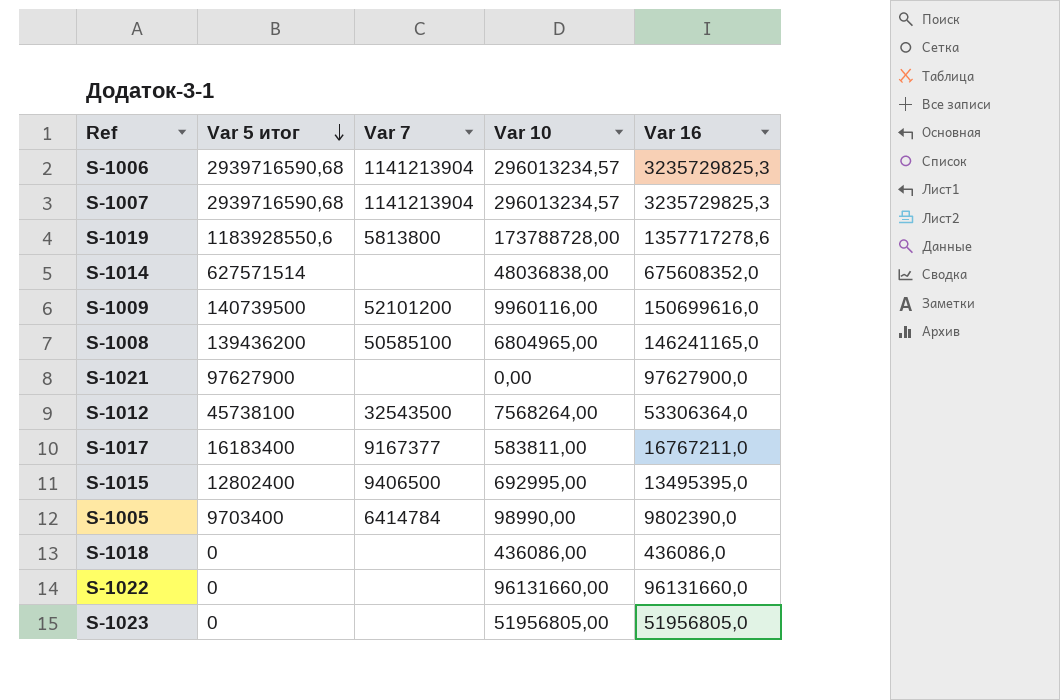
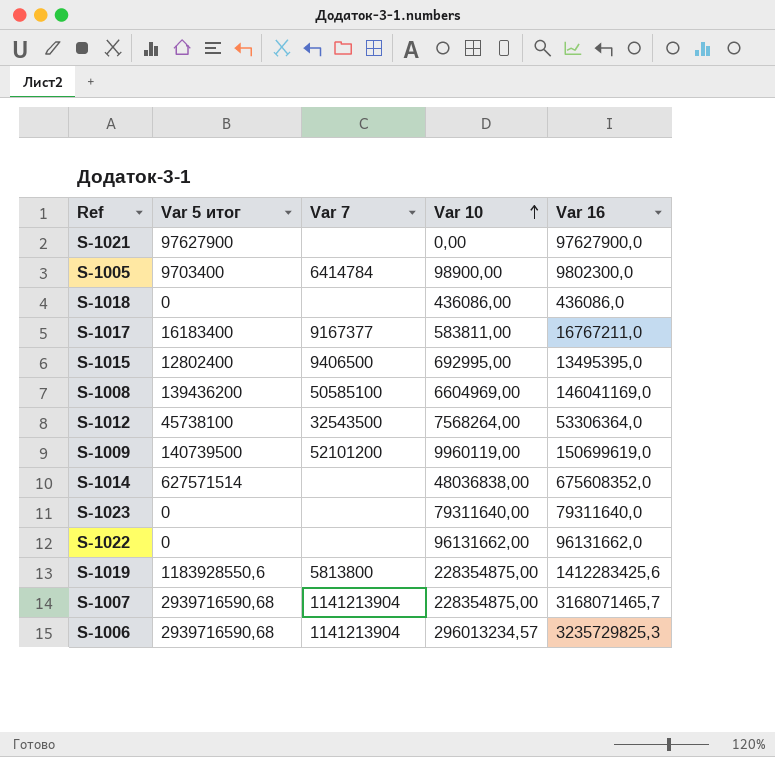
row order: Var 5 итог descending -> Var 10 ascending
S-1005 | Var 10: 98990,00 -> 98900,00
S-1005 | Var 16: 9802390,0 -> 9802300,0
S-1008 | Var 10: 6804965,00 -> 6604969,00
S-1008 | Var 16: 146241165,0 -> 146041169,0
S-1009 | Var 10: 9960116,00 -> 9960119,00
S-1009 | Var 16: 150699616,0 -> 150699619,0
S-1023 | Var 10: 51956805,00 -> 79311640,00
S-1023 | Var 16: 51956805,0 -> 79311640,0
S-1022 | Var 10: 96131660,00 -> 96131662,00
S-1022 | Var 16: 96131660,0 -> 96131662,0
S-1019 | Var 10: 173788728,00 -> 228354875,00
S-1019 | Var 16: 1357717278,6 -> 1412283425,6
S-1007 | Var 10: 296013234,57 -> 228354875,00
S-1007 | Var 16: 3235729825,3 -> 3168071465,7

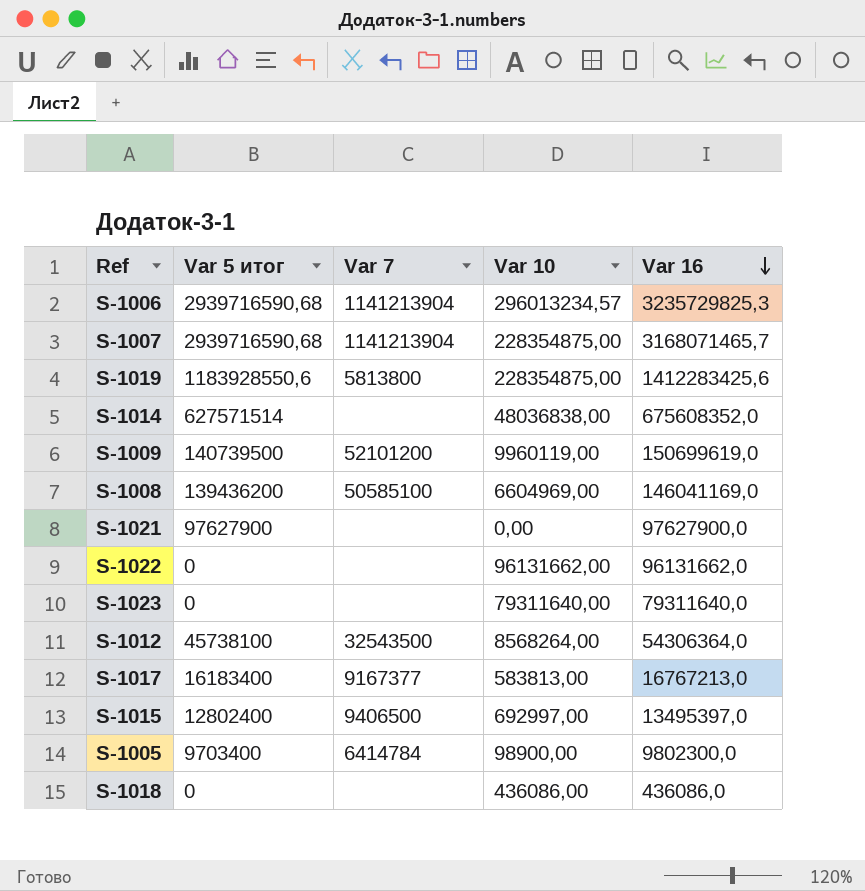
row order: Var 10 ascending -> Var 16 descending
S-1012 | Var 10: 7568264,00 -> 8568264,00
S-1012 | Var 16: 53306364,0 -> 54306364,0
S-1017 | Var 10: 583811,00 -> 583813,00
S-1017 | Var 16: 16767211,0 -> 16767213,0
S-1015 | Var 10: 692995,00 -> 692997,00
S-1015 | Var 16: 13495395,0 -> 13495397,0

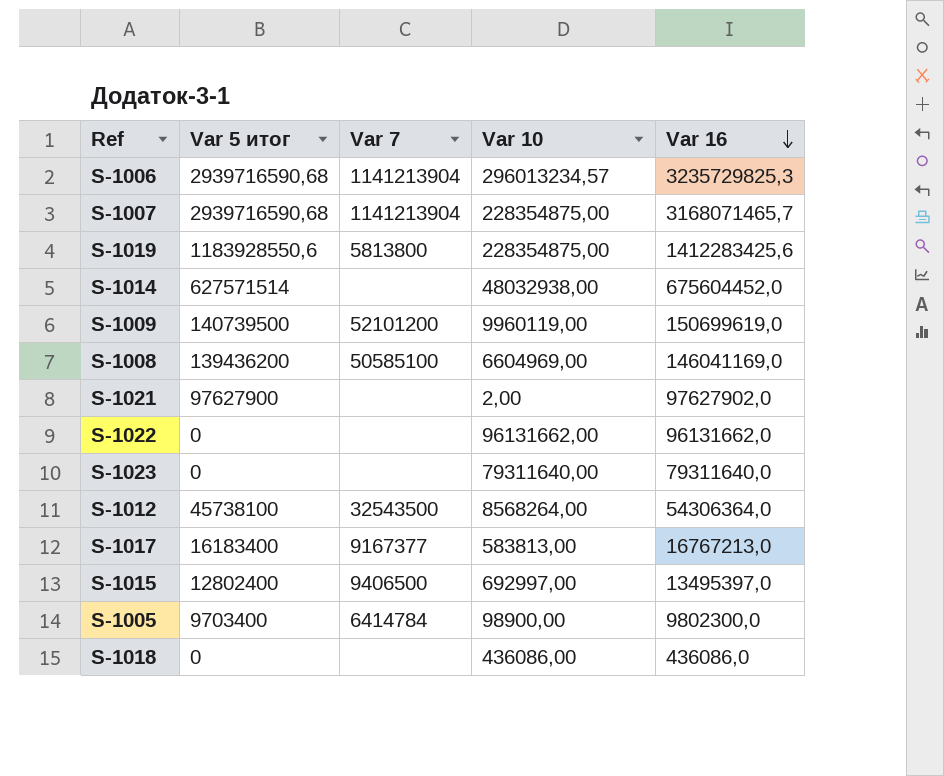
S-1014 | Var 10: 48036838,00 -> 48032938,00
S-1014 | Var 16: 675608352,0 -> 675604452,0
S-1021 | Var 10: 0,00 -> 2,00
S-1021 | Var 16: 97627900,0 -> 97627902,0

